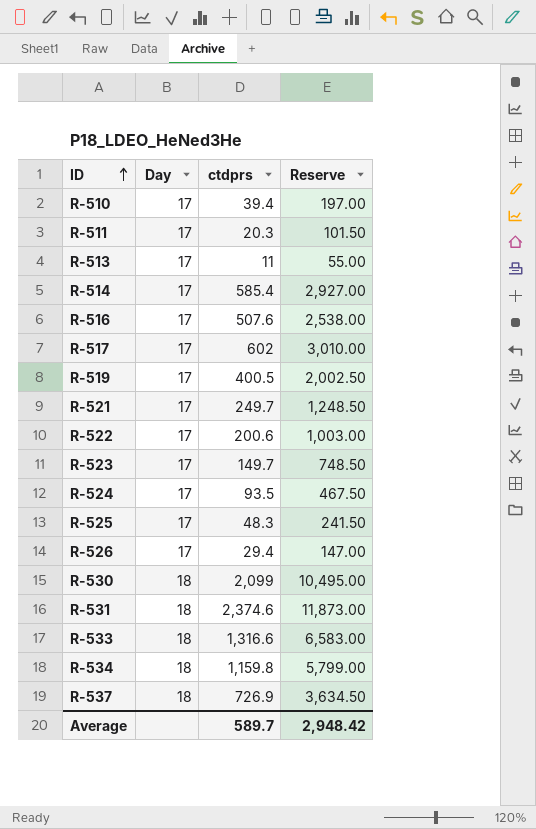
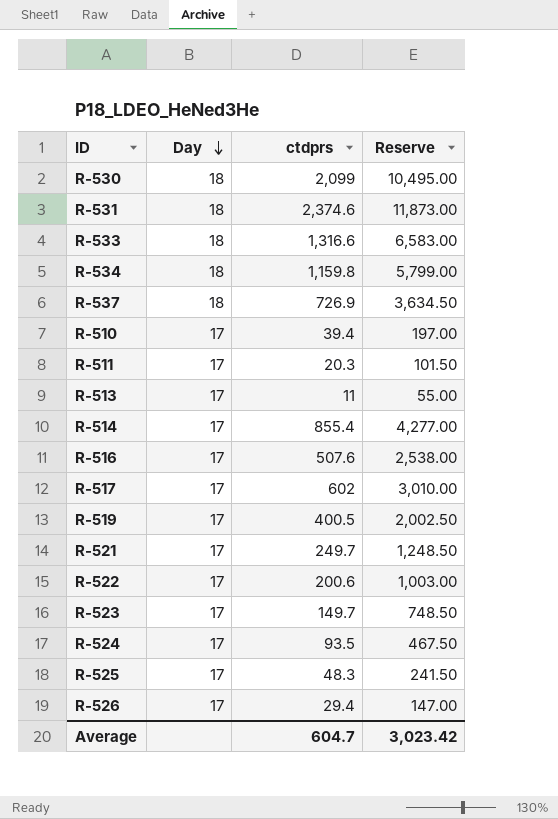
row order: ID ascending -> Day descending
R-514 | ctdprs: 585.4 -> 855.4
R-514 | Reserve: 2,927.00 -> 4,277.00
Average | ctdprs: 589.7 -> 604.7
Average | Reserve: 2,948.42 -> 3,023.42

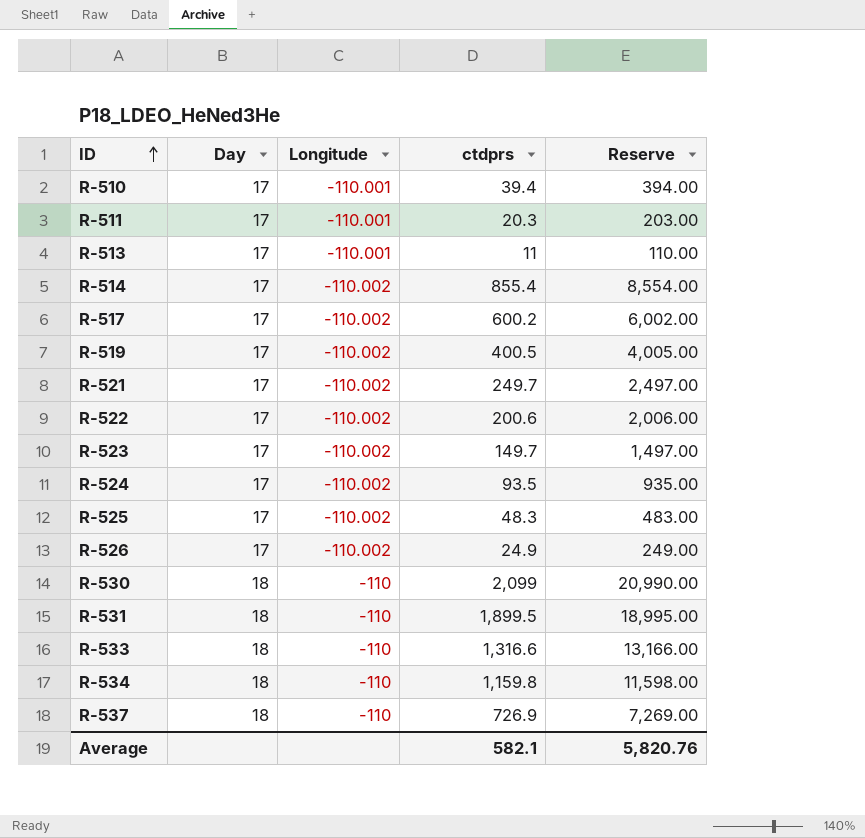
row order: Day descending -> ID ascending
column Longitude | position: none -> 3
column Reserve | formula: [ctdprs] * 5 -> [ctdprs] * 10
row R-516: 17 | 507.6 | 2,538.00 -> none
R-517 | ctdprs: 602 -> 600.2
R-526 | ctdprs: 29.4 -> 24.9
R-531 | ctdprs: 2,374.6 -> 1,899.5
Average | ctdprs: 604.7 -> 582.1
Average | Reserve: 3,023.42 -> 5,820.76

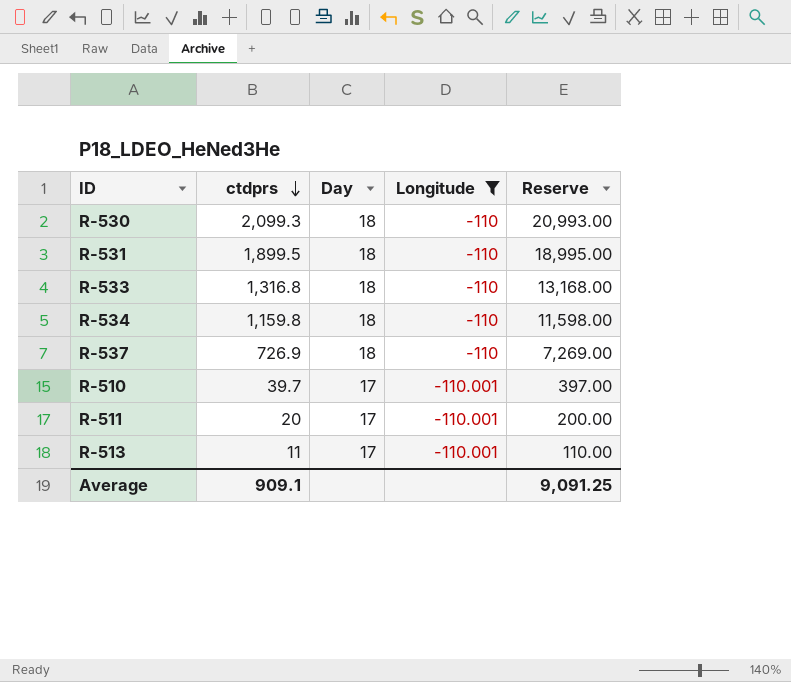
filter: none -> Longitude != -110.002
row order: ID ascending -> ctdprs descending
column ctdprs | position: 4 -> 2
R-530 | ctdprs: 2,099 -> 2,099.3
R-530 | Reserve: 20,990.00 -> 20,993.00
R-533 | ctdprs: 1,316.6 -> 1,316.8
R-533 | Reserve: 13,166.00 -> 13,168.00
R-510 | ctdprs: 39.4 -> 39.7
R-510 | Reserve: 394.00 -> 397.00
R-511 | ctdprs: 20.3 -> 20
R-511 | Reserve: 203.00 -> 200.00
Average | ctdprs: 582.1 -> 909.1
Average | Reserve: 5,820.76 -> 9,091.25

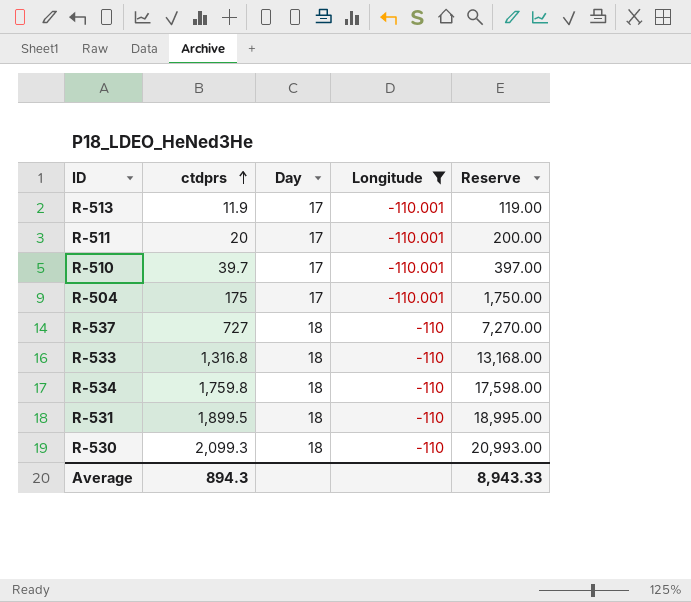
row order: ctdprs descending -> ctdprs ascending
R-513 | ctdprs: 11 -> 11.9
R-513 | Reserve: 110.00 -> 119.00
row R-504: none -> 175 | 17 | -110.001 | 1,750.00
R-537 | ctdprs: 726.9 -> 727
R-537 | Reserve: 7,269.00 -> 7,270.00
R-534 | ctdprs: 1,159.8 -> 1,759.8
R-534 | Reserve: 11,598.00 -> 17,598.00
Average | ctdprs: 909.1 -> 894.3
Average | Reserve: 9,091.25 -> 8,943.33

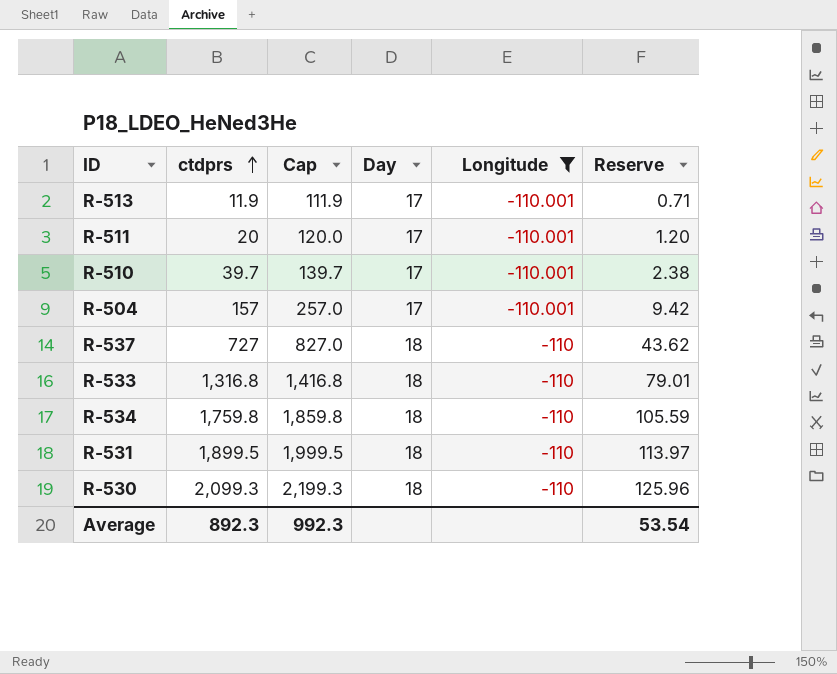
column Cap | formula: none -> [ctdprs] + 100
column Reserve | formula: [ctdprs] * 10 -> [ctdprs] * 0.06
R-504 | ctdprs: 175 -> 157
Average | ctdprs: 894.3 -> 892.3
Average | Reserve: 8,943.33 -> 53.54

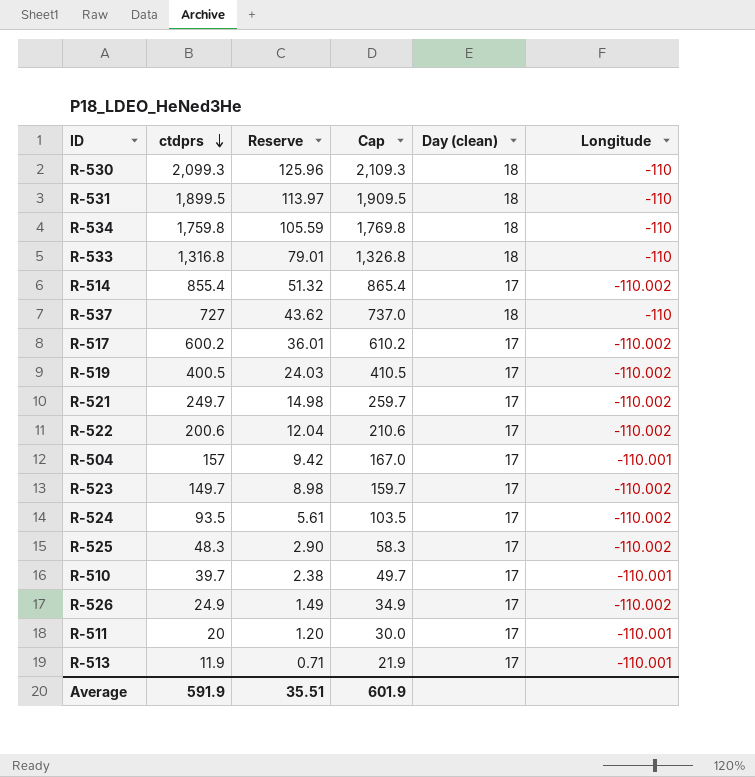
filter: Longitude != -110.002 -> none
row order: ctdprs ascending -> ctdprs descending
column Reserve | position: 6 -> 3
column Cap | formula: [ctdprs] + 100 -> [ctdprs] + 10
column name: Day -> Day (clean)
Average | ctdprs: 892.3 -> 591.9
Average | Reserve: 53.54 -> 35.51
Average | Cap: 992.3 -> 601.9

